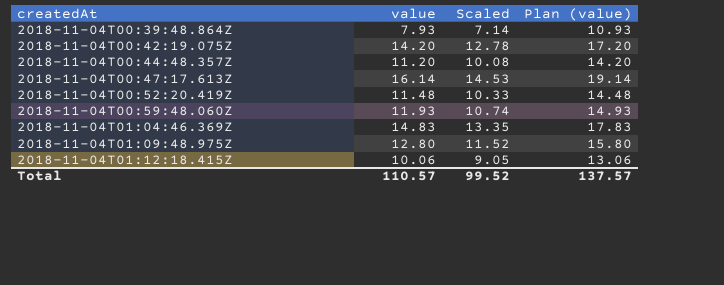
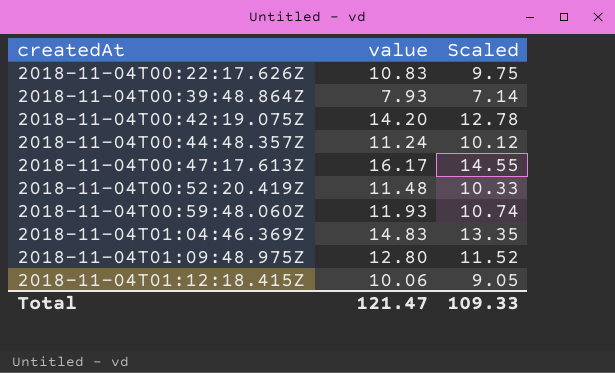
column Plan (value) | formula: [value] + 3 -> none
row 2018-11-04T00:22:17.626Z: none -> 10.83 | 9.75
2018-11-04T00:44:48.357Z | value: 11.20 -> 11.24
2018-11-04T00:44:48.357Z | Scaled: 10.08 -> 10.12
2018-11-04T00:47:17.613Z | value: 16.14 -> 16.17
2018-11-04T00:47:17.613Z | Scaled: 14.53 -> 14.55
Total | value: 110.57 -> 121.47
Total | Scaled: 99.52 -> 109.33

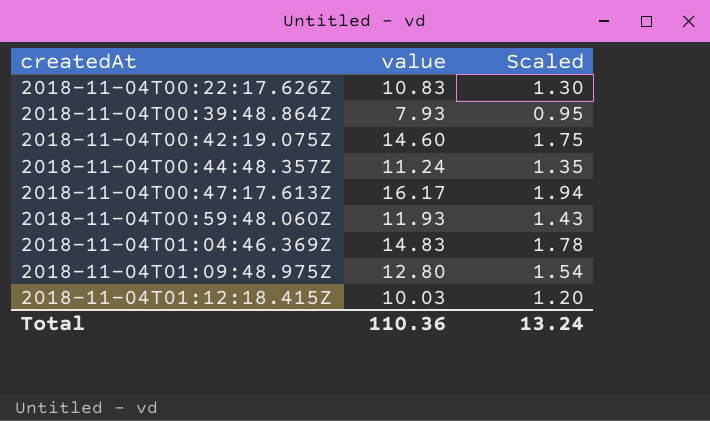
column Scaled | formula: [value] * 0.9 -> [value] * 0.12
row 2018-11-04T00:52:20.419Z: 11.48 | 10.33 -> none
2018-11-04T00:42:19.075Z | value: 14.20 -> 14.60
2018-11-04T01:12:18.415Z | value: 10.06 -> 10.03
Total | value: 121.47 -> 110.36
Total | Scaled: 109.33 -> 13.24

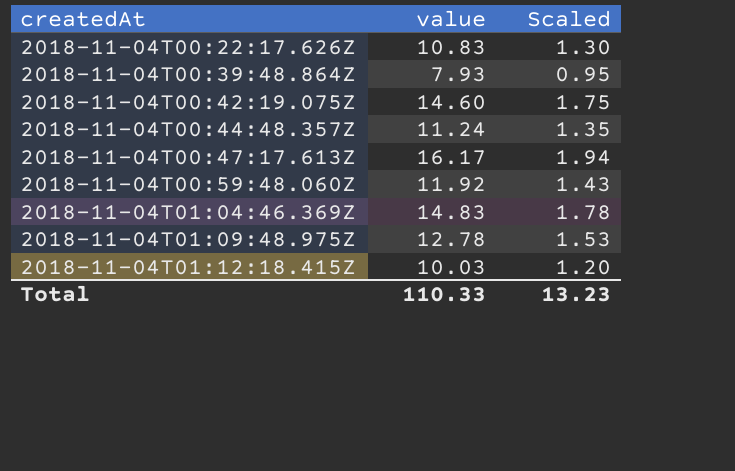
2018-11-04T00:59:48.060Z | value: 11.93 -> 11.92
2018-11-04T01:09:48.975Z | value: 12.80 -> 12.78
2018-11-04T01:09:48.975Z | Scaled: 1.54 -> 1.53
Total | value: 110.36 -> 110.33
Total | Scaled: 13.24 -> 13.23

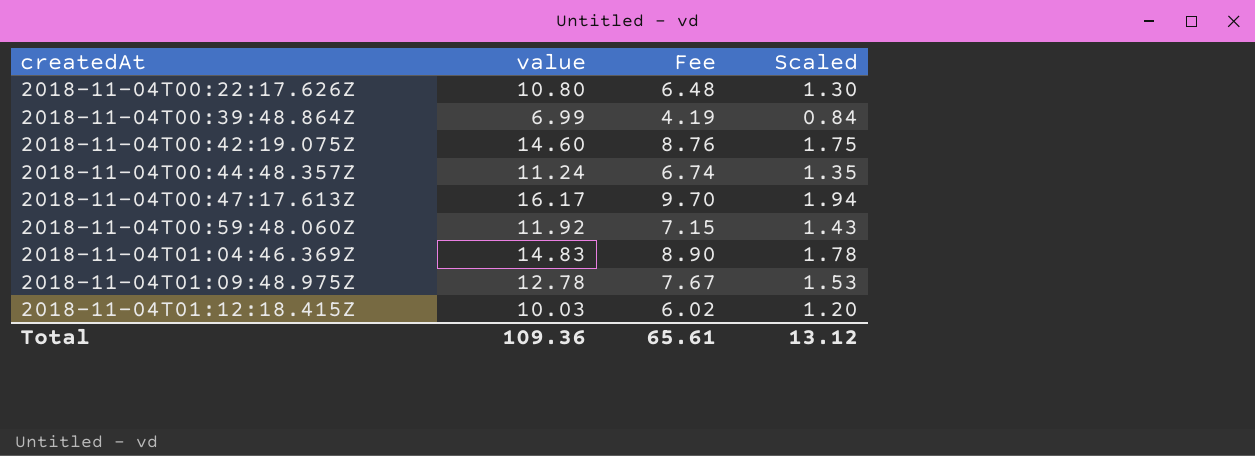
column Fee | formula: none -> [value] * 0.6
2018-11-04T00:22:17.626Z | value: 10.83 -> 10.80
2018-11-04T00:39:48.864Z | value: 7.93 -> 6.99
2018-11-04T00:39:48.864Z | Scaled: 0.95 -> 0.84
Total | value: 110.33 -> 109.36
Total | Scaled: 13.23 -> 13.12

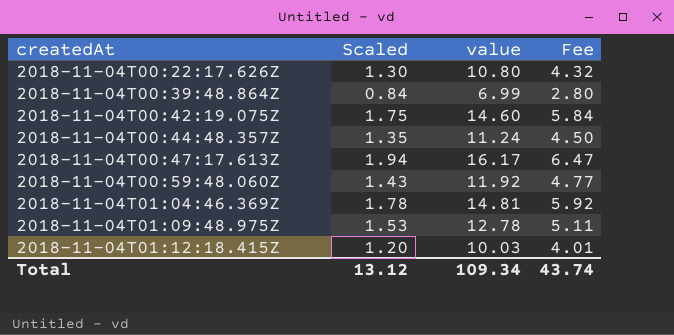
column Scaled | position: 4 -> 2
column Fee | formula: [value] * 0.6 -> [value] * 0.4
2018-11-04T01:04:46.369Z | value: 14.83 -> 14.81
Total | value: 109.36 -> 109.34
Total | Fee: 65.61 -> 43.74

